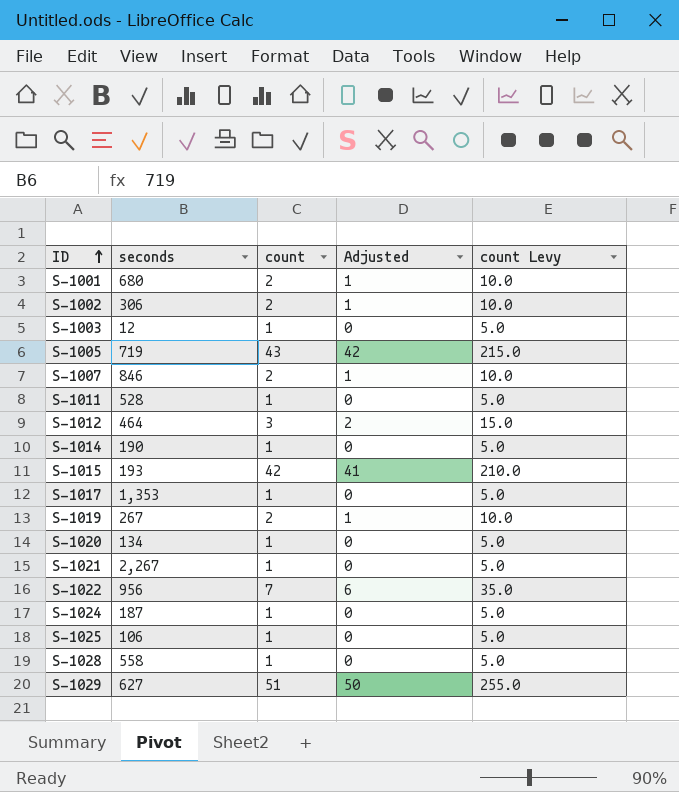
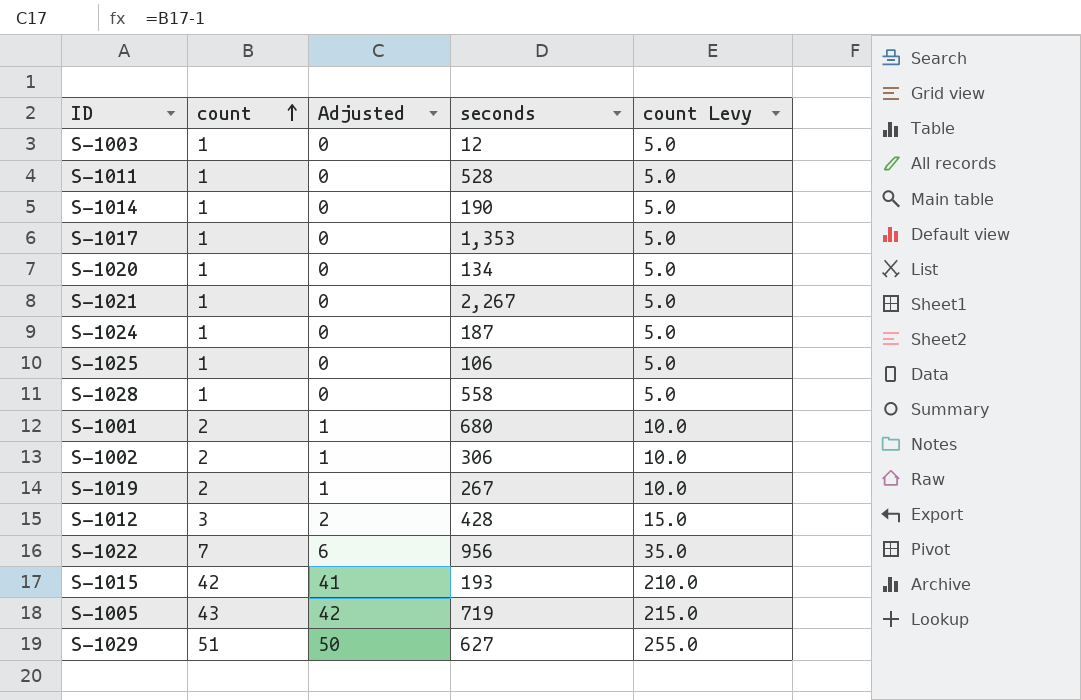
row order: ID ascending -> count ascending
column seconds | position: 2 -> 4
row S-1007: 846 | 2 | 1 | 10.0 -> none
S-1012 | seconds: 464 -> 428

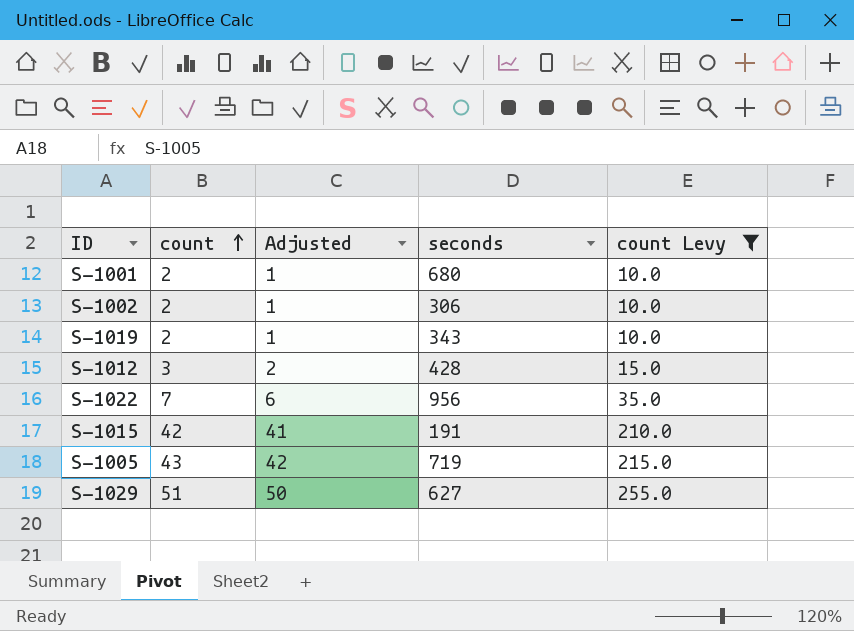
filter: none -> count Levy != 5.0
S-1019 | seconds: 267 -> 343
S-1015 | seconds: 193 -> 191

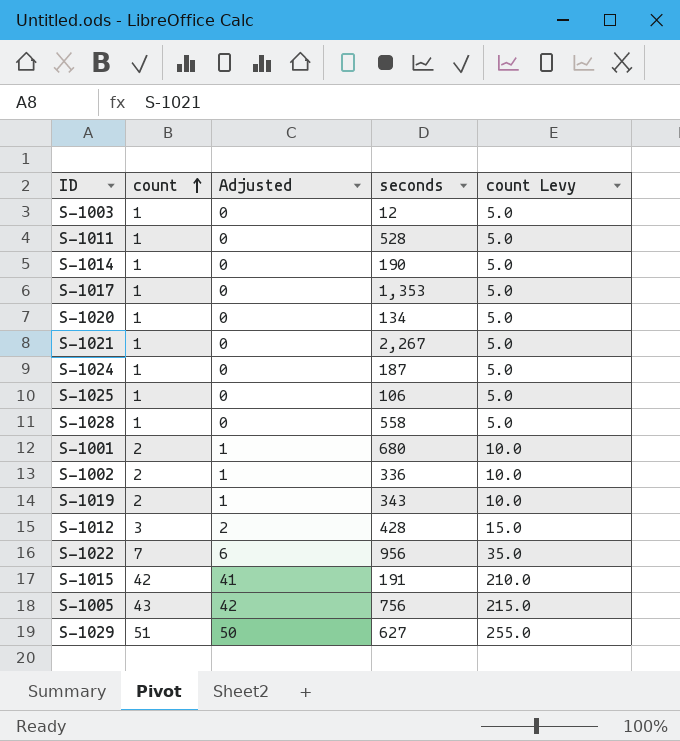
filter: count Levy != 5.0 -> none
S-1002 | seconds: 306 -> 336
S-1005 | seconds: 719 -> 756

